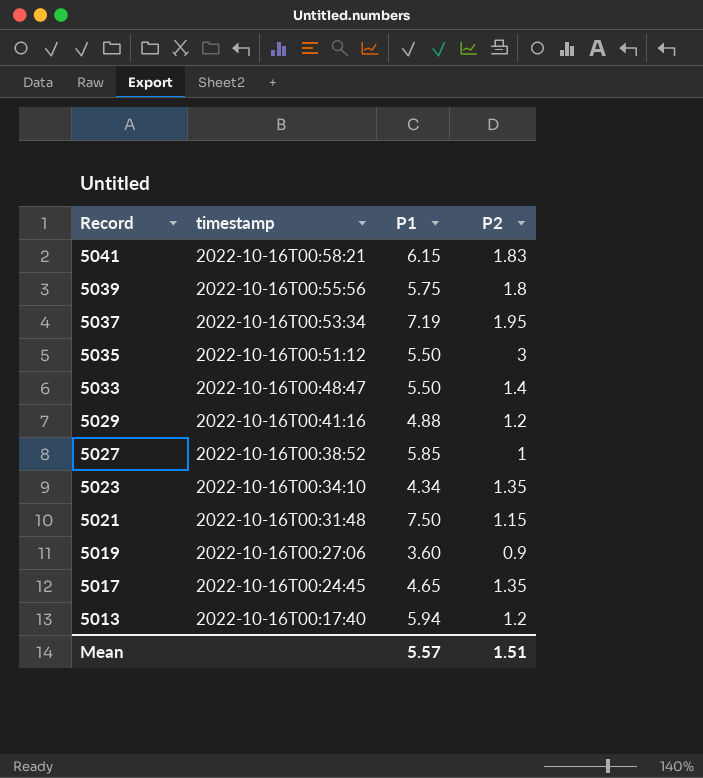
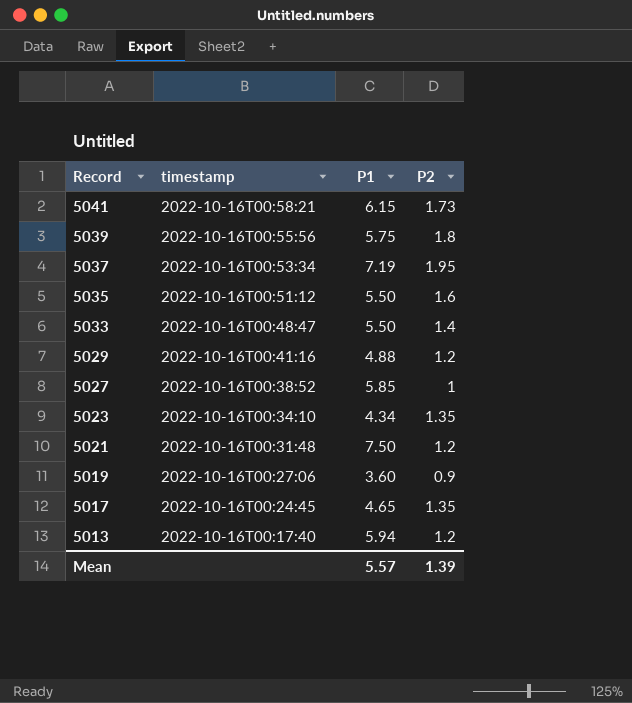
5041 | P2: 1.83 -> 1.73
5035 | P2: 3 -> 1.6
5021 | P2: 1.15 -> 1.2
Mean | P2: 1.51 -> 1.39

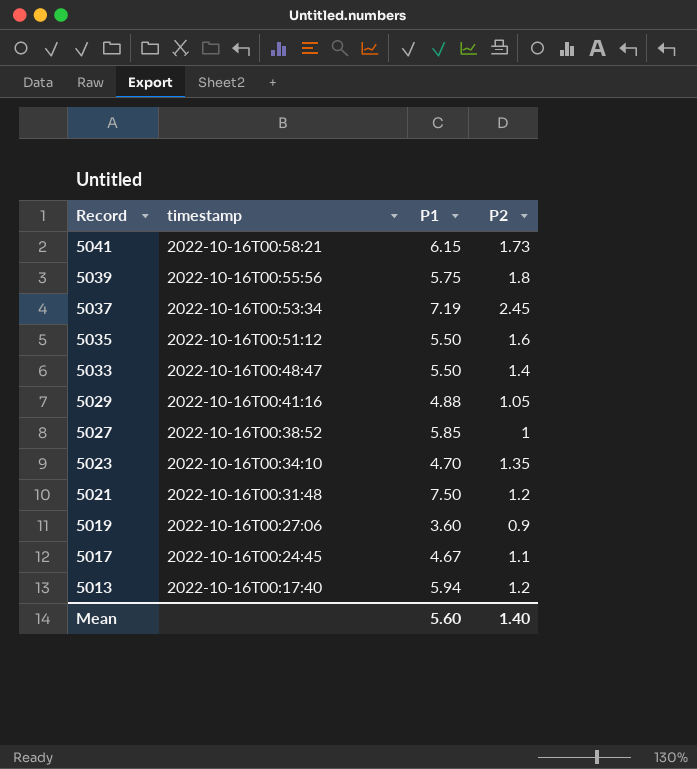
5037 | P2: 1.95 -> 2.45
5029 | P2: 1.2 -> 1.05
5023 | P1: 4.34 -> 4.70
5017 | P1: 4.65 -> 4.67
5017 | P2: 1.35 -> 1.1
Mean | P1: 5.57 -> 5.60
Mean | P2: 1.39 -> 1.40

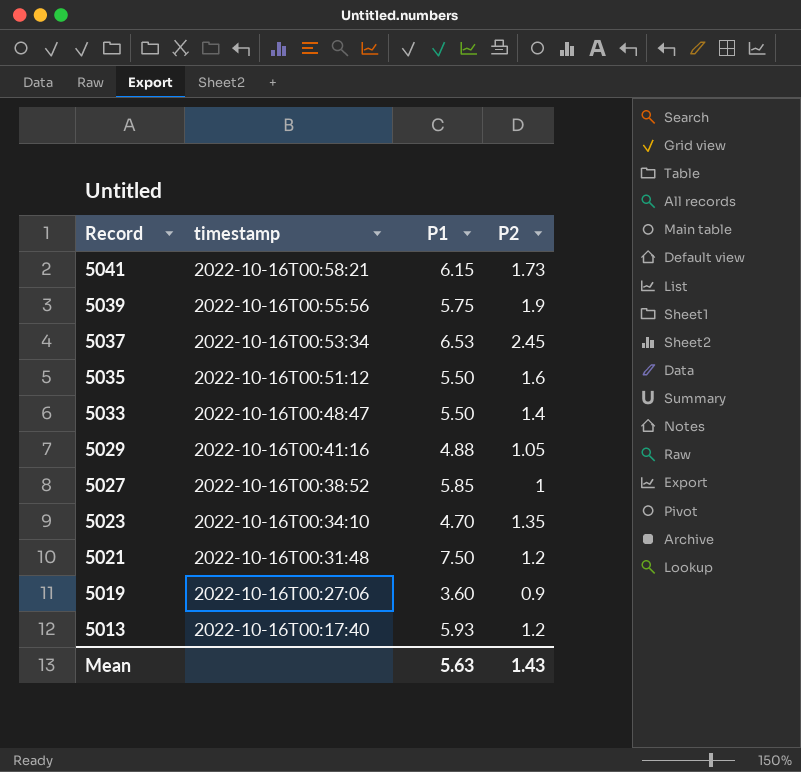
row 5017: 2022-10-16T00:24:45 | 4.67 | 1.1 -> none
5039 | P2: 1.8 -> 1.9
5037 | P1: 7.19 -> 6.53
5013 | P1: 5.94 -> 5.93
Mean | P1: 5.60 -> 5.63
Mean | P2: 1.40 -> 1.43

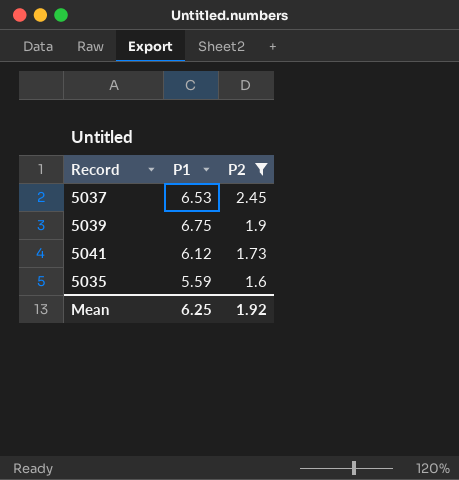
filter: none -> P2 >= 1.6
row order: Record descending -> P2 descending
column timestamp | position: 2 -> none
5039 | P1: 5.75 -> 6.75
5041 | P1: 6.15 -> 6.12
5035 | P1: 5.50 -> 5.59
Mean | P1: 5.63 -> 6.25
Mean | P2: 1.43 -> 1.92

